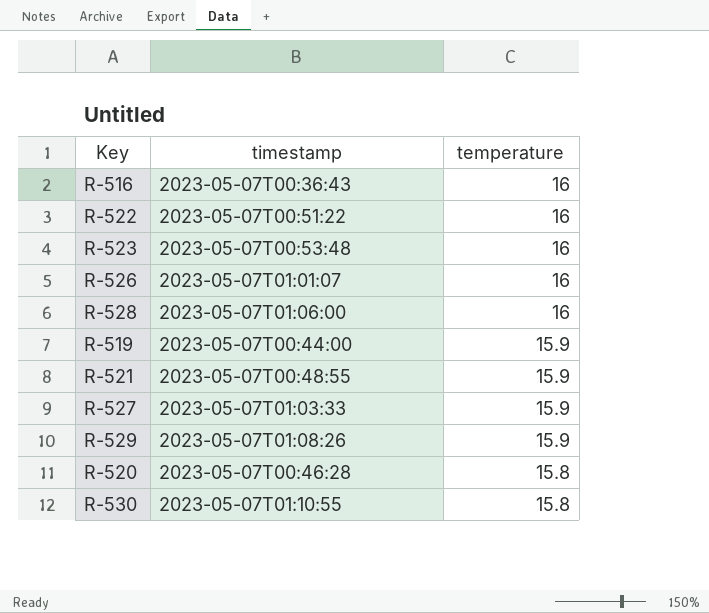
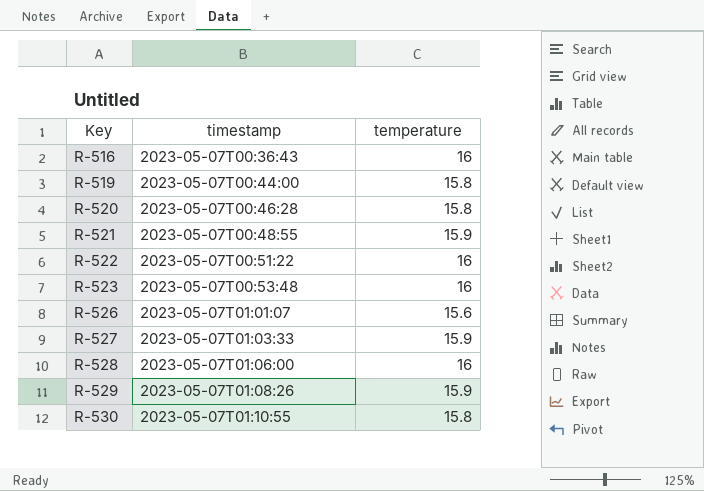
row order: temperature descending -> Key ascending
R-519 | temperature: 15.9 -> 15.8
R-526 | temperature: 16 -> 15.6

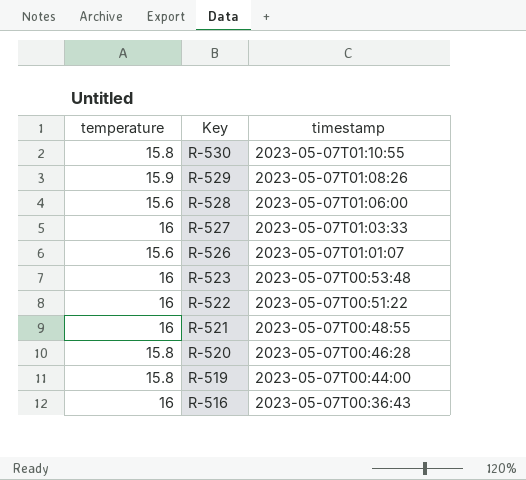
row order: Key ascending -> Key descending
column temperature | position: 3 -> 1
R-528 | temperature: 16 -> 15.6
R-527 | temperature: 15.9 -> 16
R-521 | temperature: 15.9 -> 16

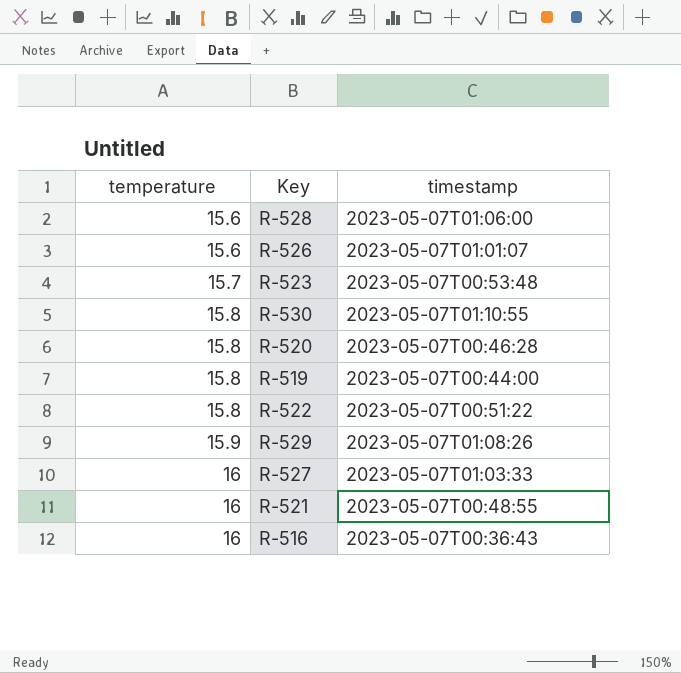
row order: Key descending -> temperature ascending
R-523 | temperature: 16 -> 15.7
R-522 | temperature: 16 -> 15.8

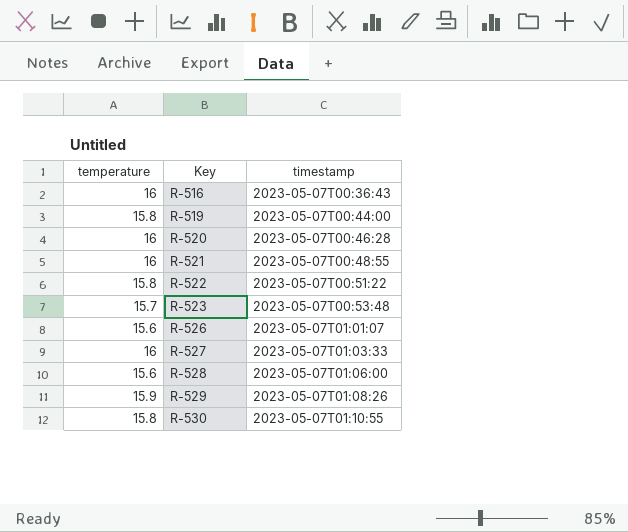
row order: temperature ascending -> Key ascending
R-520 | temperature: 15.8 -> 16

